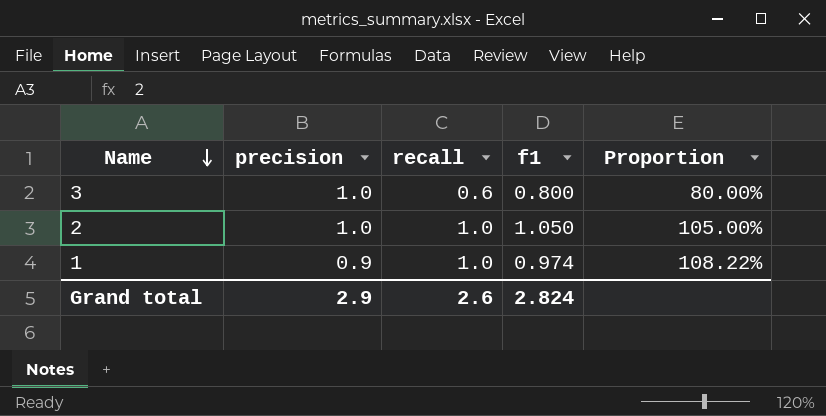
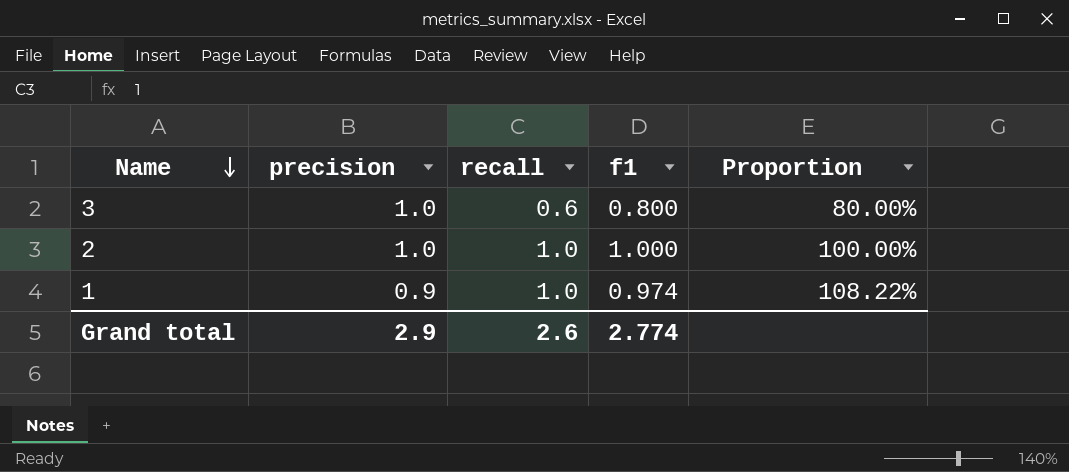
2 | f1: 1.050 -> 1.000
2 | Proportion: 105.00% -> 100.00%
Grand total | f1: 2.824 -> 2.774

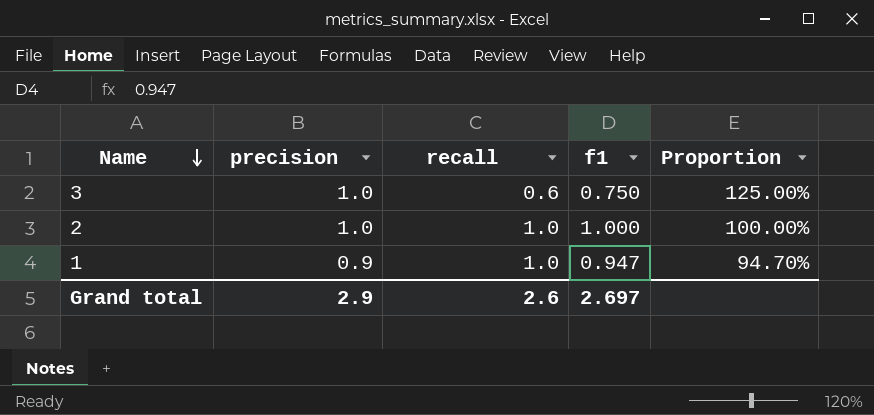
column Proportion | formula: [f1] / [precision] -> [f1] / [recall]
3 | f1: 0.800 -> 0.750
1 | f1: 0.974 -> 0.947
Grand total | f1: 2.774 -> 2.697

